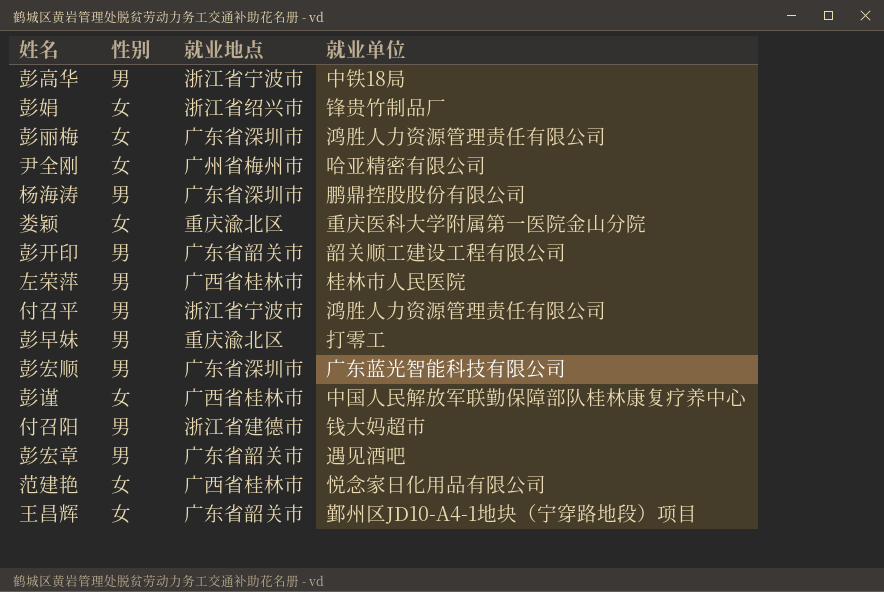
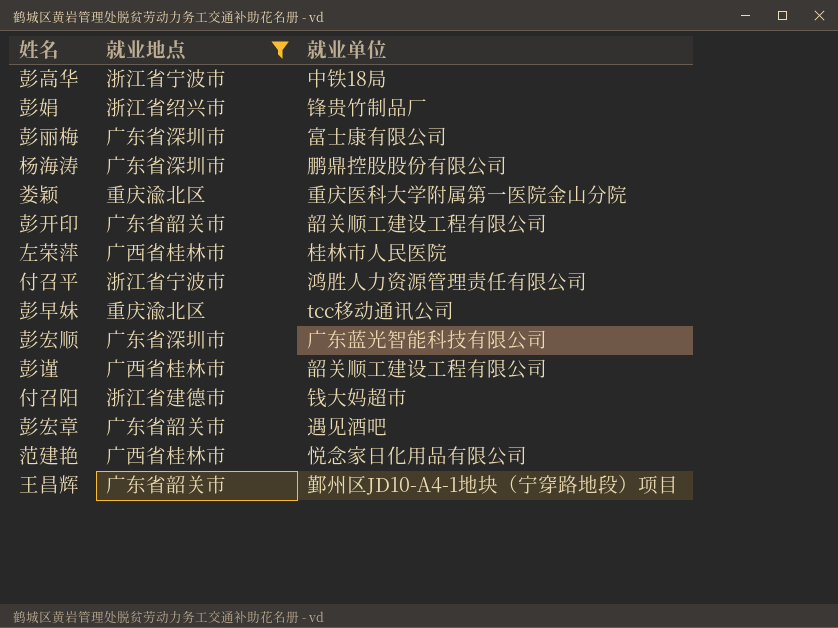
filter: none -> 就业地点 != 广州省梅州市
column 性别 | position: 2 -> none
彭丽梅 | 就业单位: 鸿胜人力资源管理责任有限公司 -> 富士康有限公司
彭早妹 | 就业单位: 打零工 -> tcc移动通讯公司
彭谨 | 就业单位: 中国人民解放军联勤保障部队桂林康复疗养中心 -> 韶关顺工建设工程有限公司

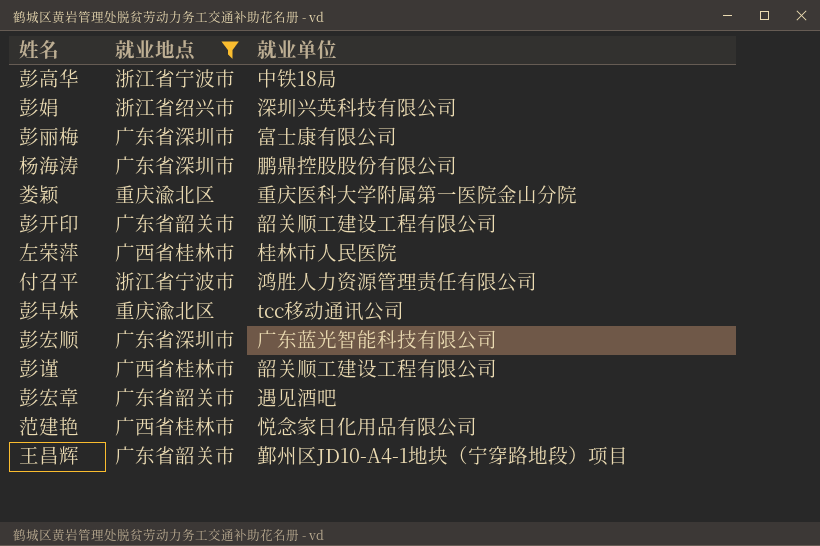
row 付召阳: 浙江省建德市 | 钱大妈超市 -> none
彭娟 | 就业单位: 锋贵竹制品厂 -> 深圳兴英科技有限公司

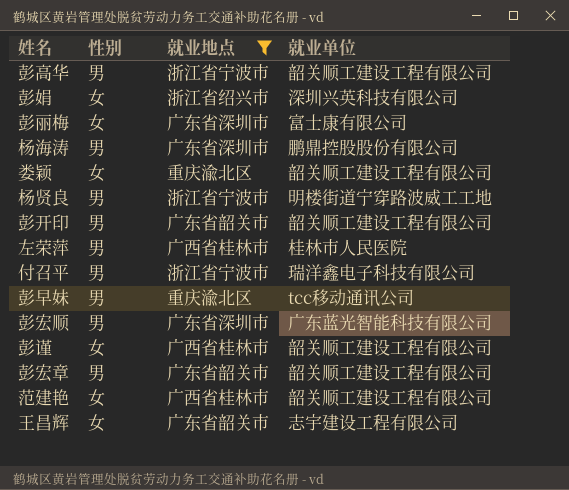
column 性别 | position: none -> 2
彭高华 | 就业单位: 中铁18局 -> 韶关顺工建设工程有限公司
娄颖 | 就业单位: 重庆医科大学附属第一医院金山分院 -> 韶关顺工建设工程有限公司
row 杨贤良: none -> 男 | 浙江省宁波市 | 明楼街道宁穿路波威工工地
付召平 | 就业单位: 鸿胜人力资源管理责任有限公司 -> 瑞洋鑫电子科技有限公司
彭宏章 | 就业单位: 遇见酒吧 -> 韶关顺工建设工程有限公司
范建艳 | 就业单位: 悦念家日化用品有限公司 -> 韶关顺工建设工程有限公司
王昌辉 | 就业单位: 鄞州区JD10-A4-1地块（宁穿路地段）项目 -> 志宇建设工程有限公司

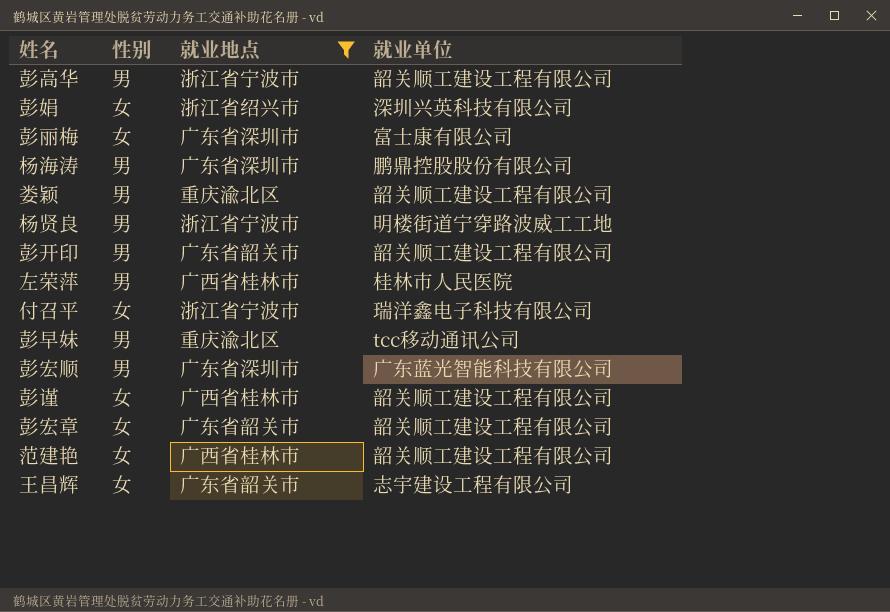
娄颖 | 性别: 女 -> 男
付召平 | 性别: 男 -> 女
彭宏章 | 性别: 男 -> 女

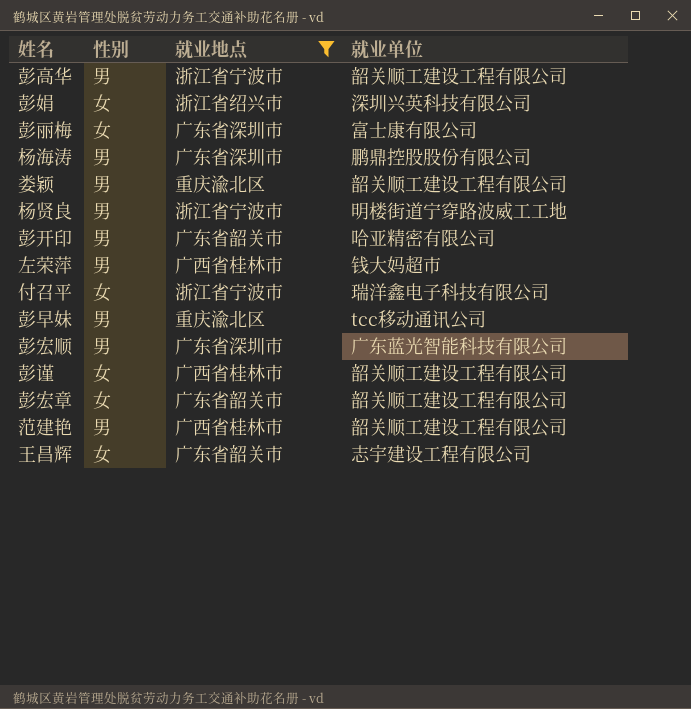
彭开印 | 就业单位: 韶关顺工建设工程有限公司 -> 哈亚精密有限公司
左荣萍 | 就业单位: 桂林市人民医院 -> 钱大妈超市
范建艳 | 性别: 女 -> 男

